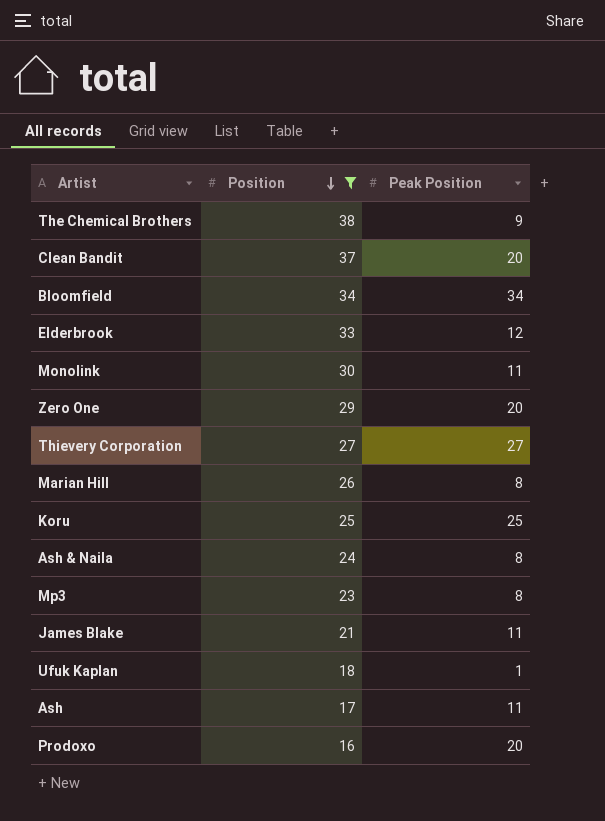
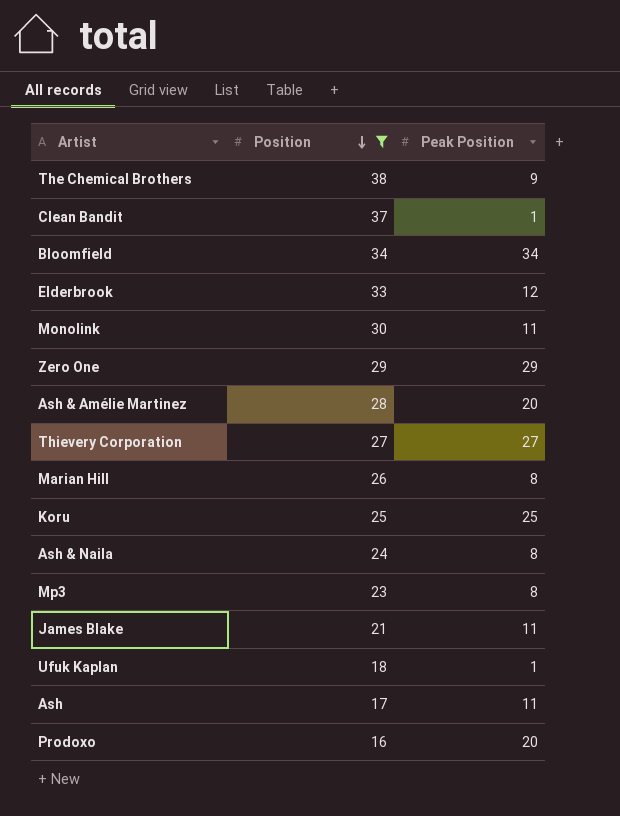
Clean Bandit | Peak Position: 20 -> 1
Zero One | Peak Position: 20 -> 29
row Ash & Amélie Martinez: none -> 28 | 20

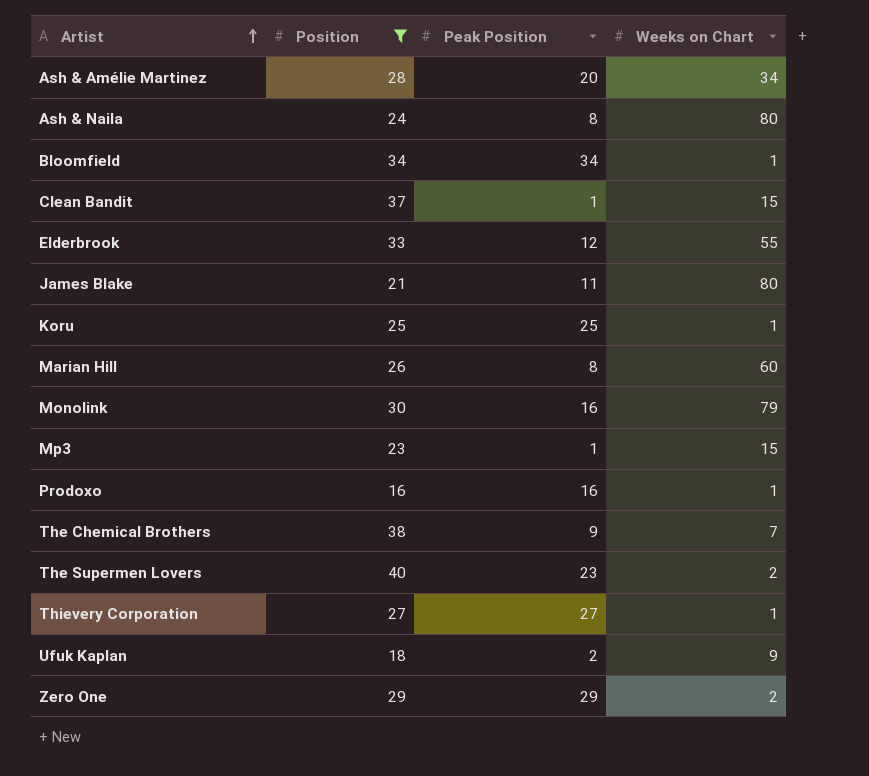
row order: Position descending -> Artist ascending
column Weeks on Chart | position: none -> 4
row Ash: 17 | 11 -> none
Monolink | Peak Position: 11 -> 16
Mp3 | Peak Position: 8 -> 1
Prodoxo | Peak Position: 20 -> 16
row The Supermen Lovers: none -> 40 | 23 | 2
Ufuk Kaplan | Peak Position: 1 -> 2

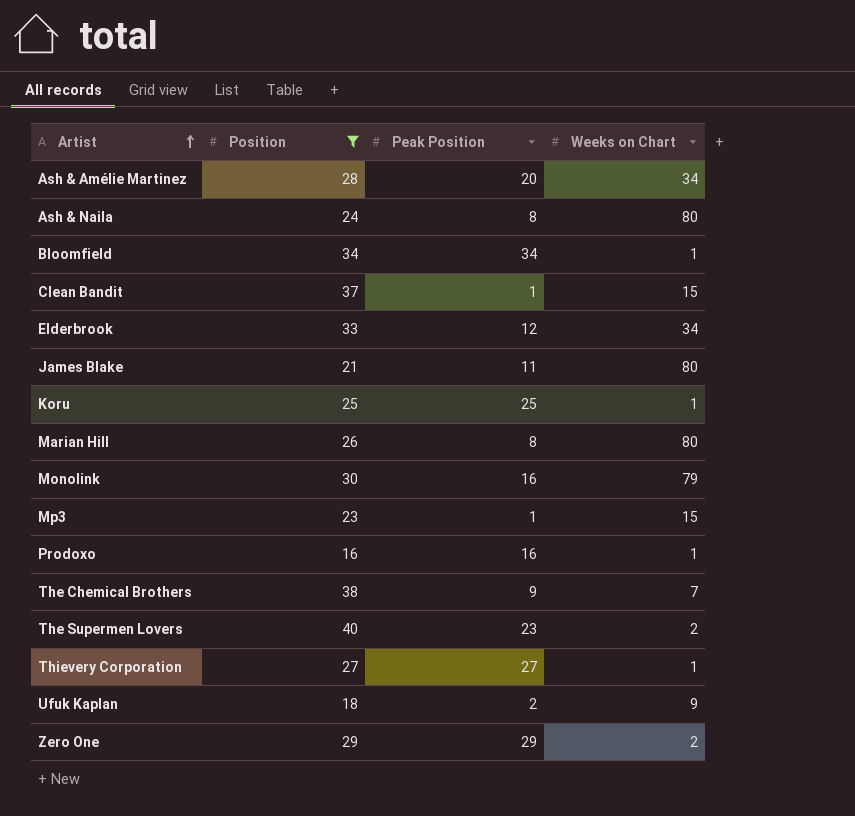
Elderbrook | Weeks on Chart: 55 -> 34
Marian Hill | Weeks on Chart: 60 -> 80

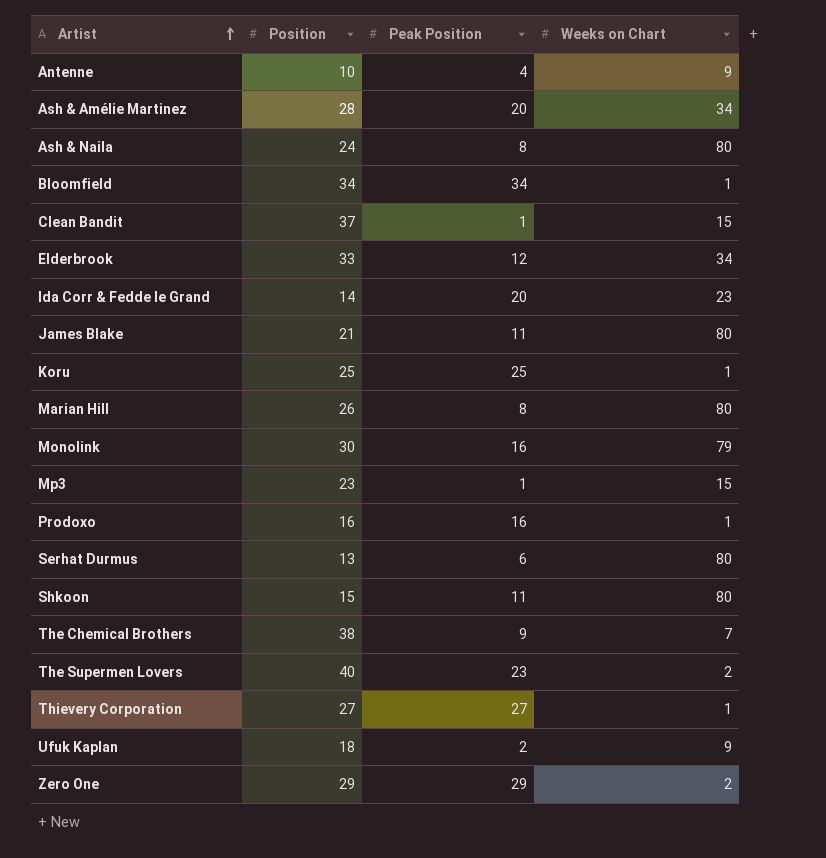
filter: Position >= 16 -> none

